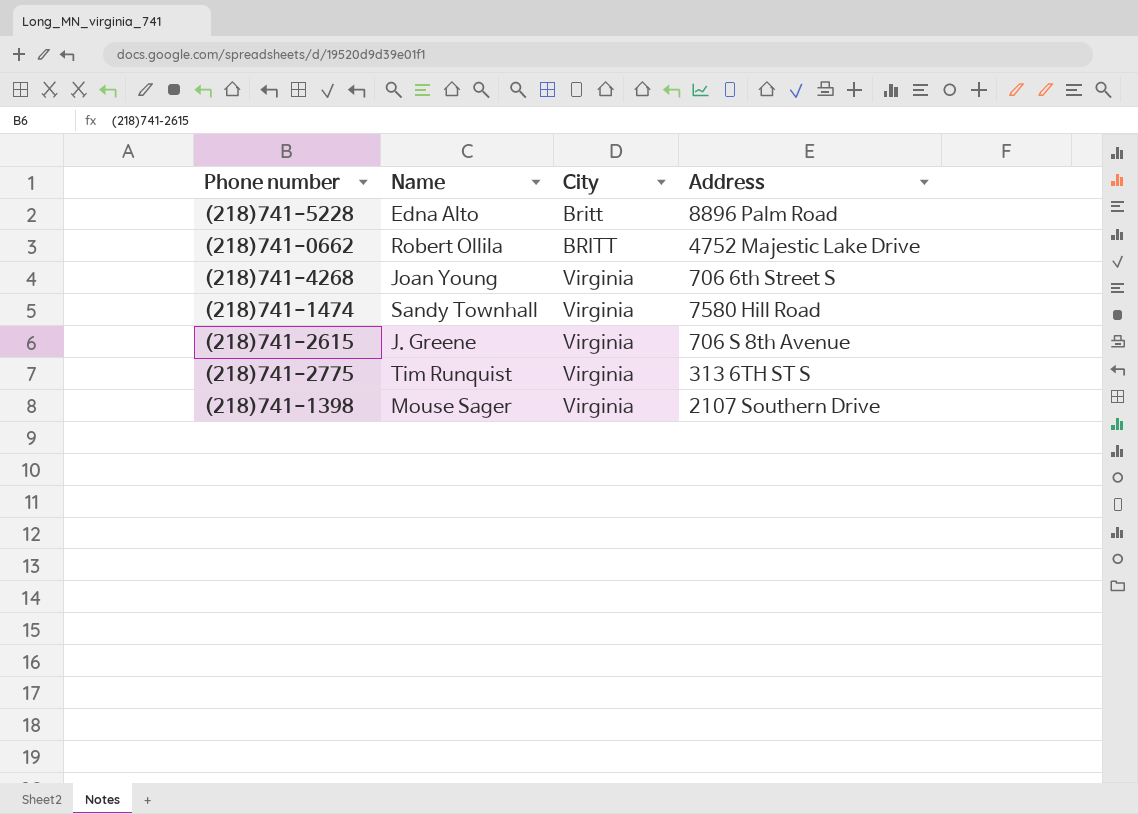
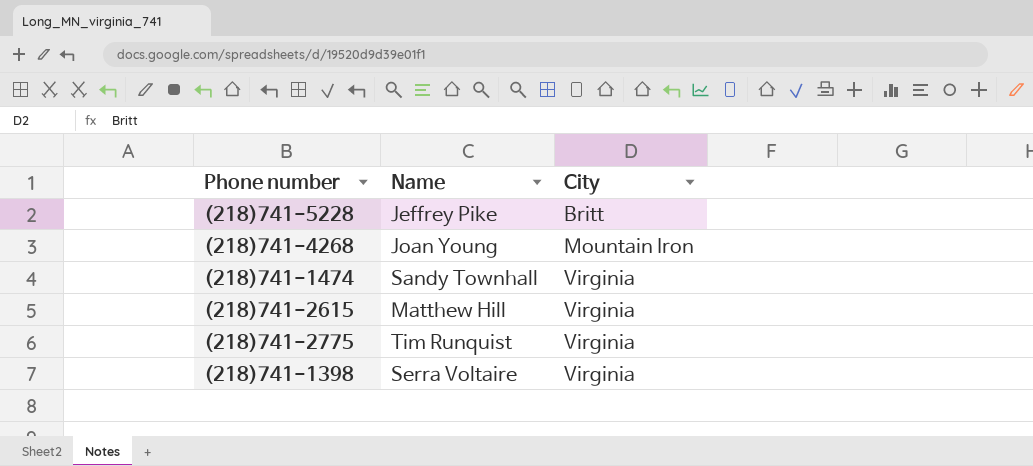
column Address | position: 4 -> none
row (218)741-0662: Robert Ollila | BRITT | 4752 Majestic Lake Drive -> none
(218)741-5228 | Name: Edna Alto -> Jeffrey Pike
(218)741-4268 | City: Virginia -> Mountain Iron
(218)741-2615 | Name: J. Greene -> Matthew Hill
(218)741-1398 | Name: Mouse Sager -> Serra Voltaire

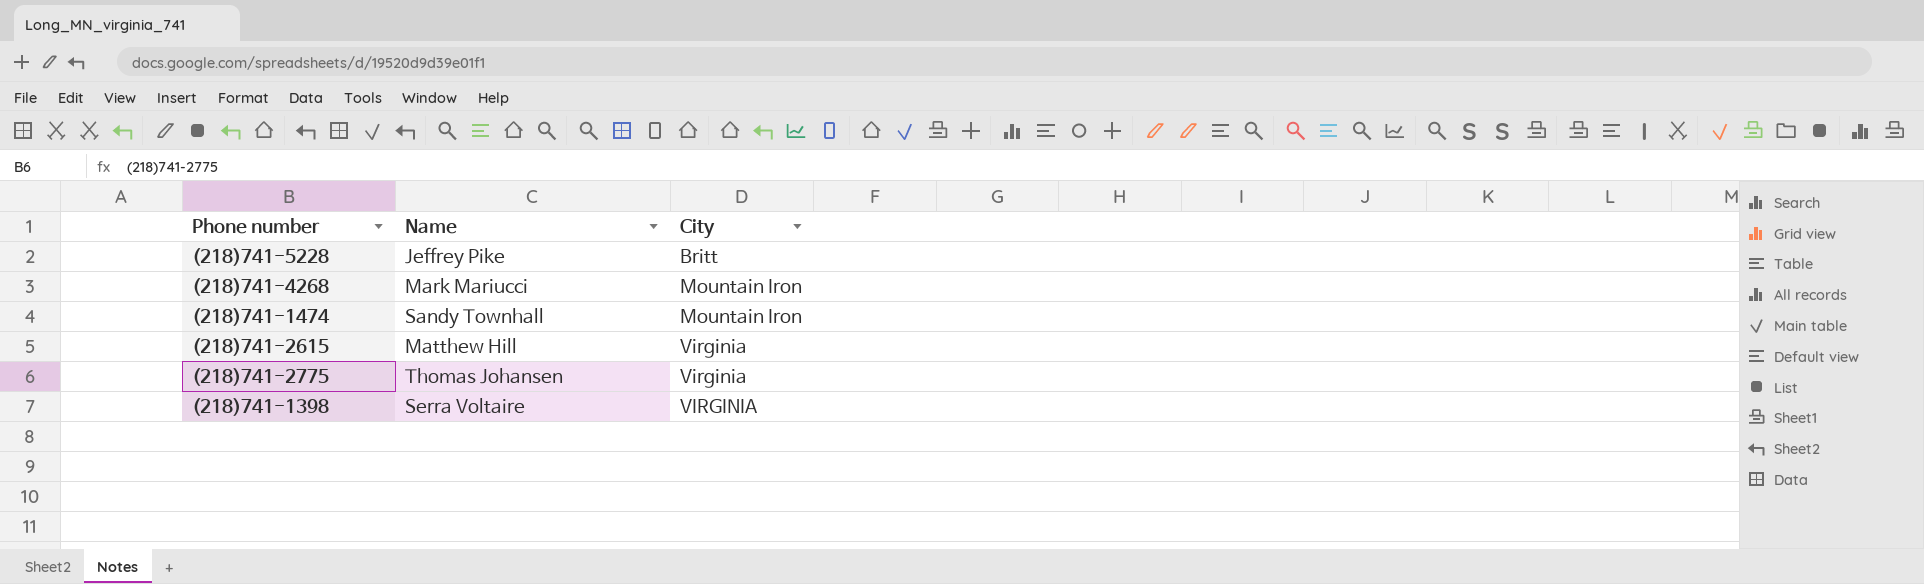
(218)741-4268 | Name: Joan Young -> Mark Mariucci
(218)741-1474 | City: Virginia -> Mountain Iron
(218)741-2775 | Name: Tim Runquist -> Thomas Johansen
(218)741-1398 | City: Virginia -> VIRGINIA

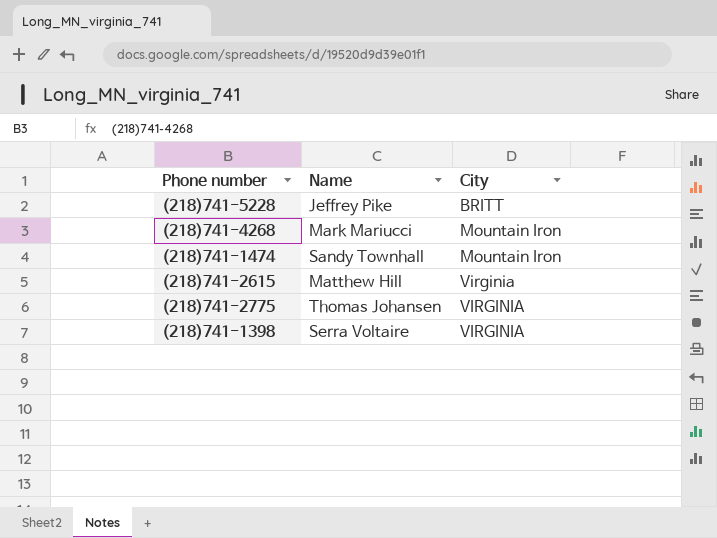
(218)741-5228 | City: Britt -> BRITT
(218)741-2775 | City: Virginia -> VIRGINIA

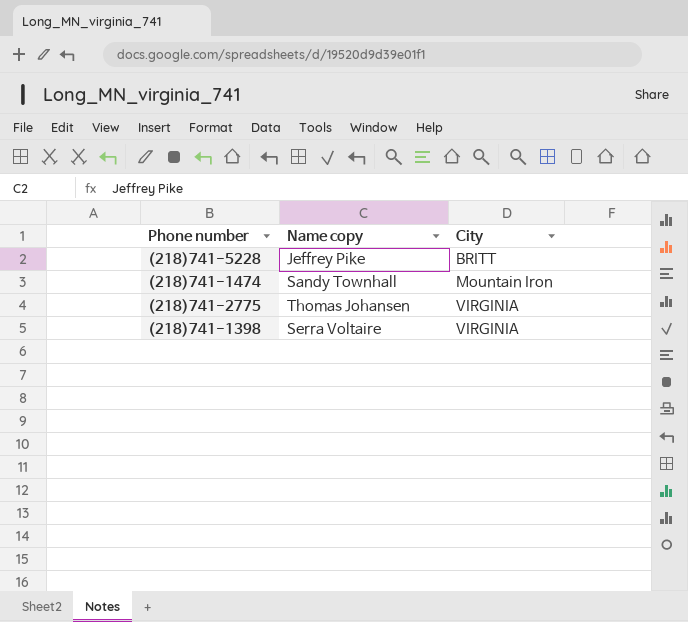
column name: Name -> Name copy
row (218)741-4268: Mark Mariucci | Mountain Iron -> none
row (218)741-2615: Matthew Hill | Virginia -> none

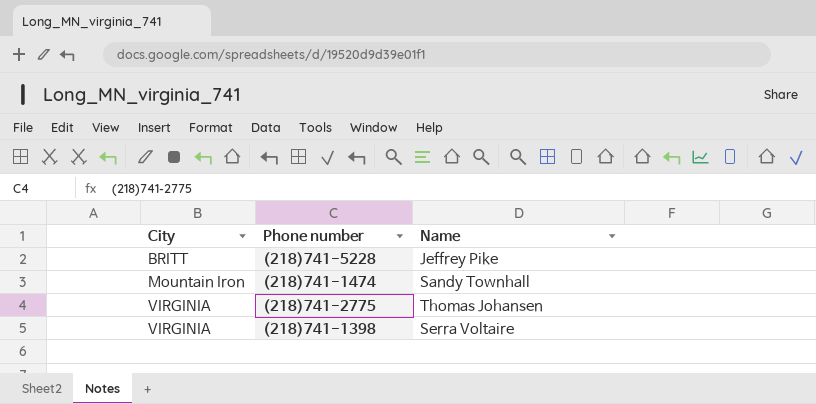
column City | position: 3 -> 1
column name: Name copy -> Name

